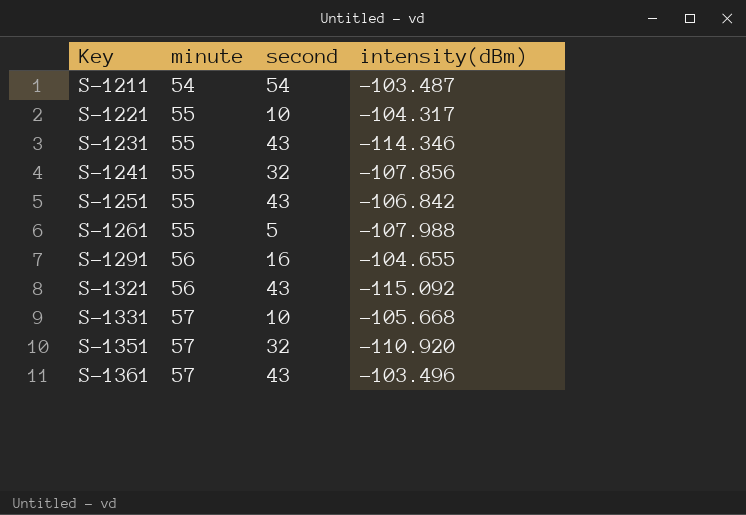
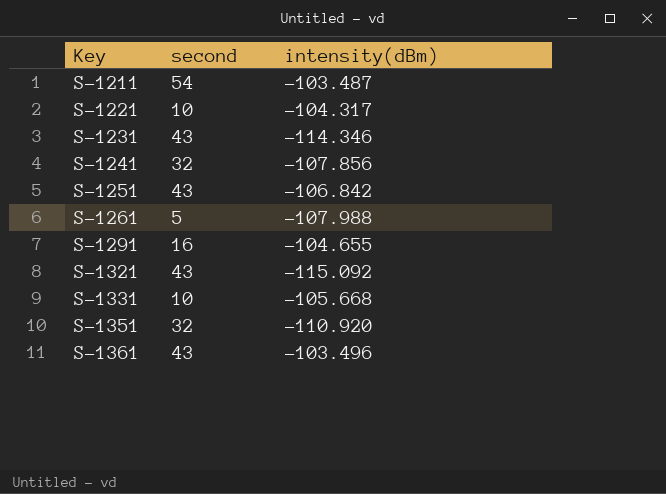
column minute | position: 2 -> none

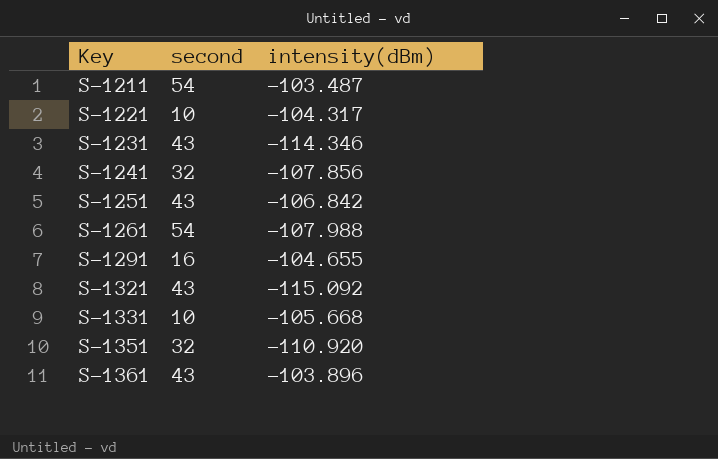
S-1261 | second: 5 -> 54
S-1361 | intensity(dBm): -103.496 -> -103.896

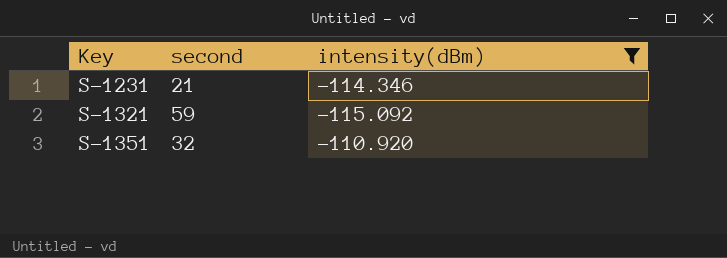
filter: none -> intensity(dBm) <= -110.920
S-1231 | second: 43 -> 21
S-1321 | second: 43 -> 59

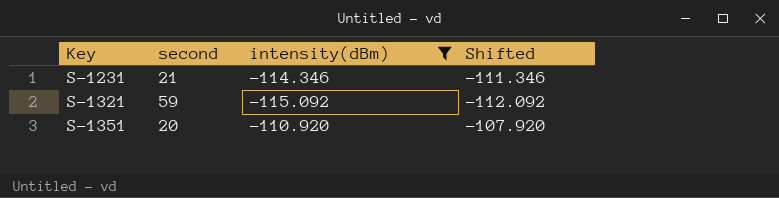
column Shifted | formula: none -> [intensity(dBm)] + 3
S-1351 | second: 32 -> 20

